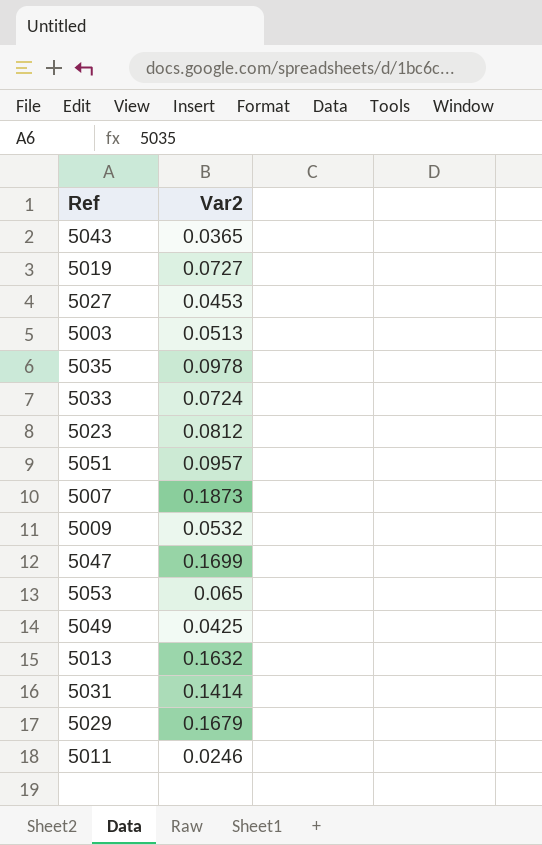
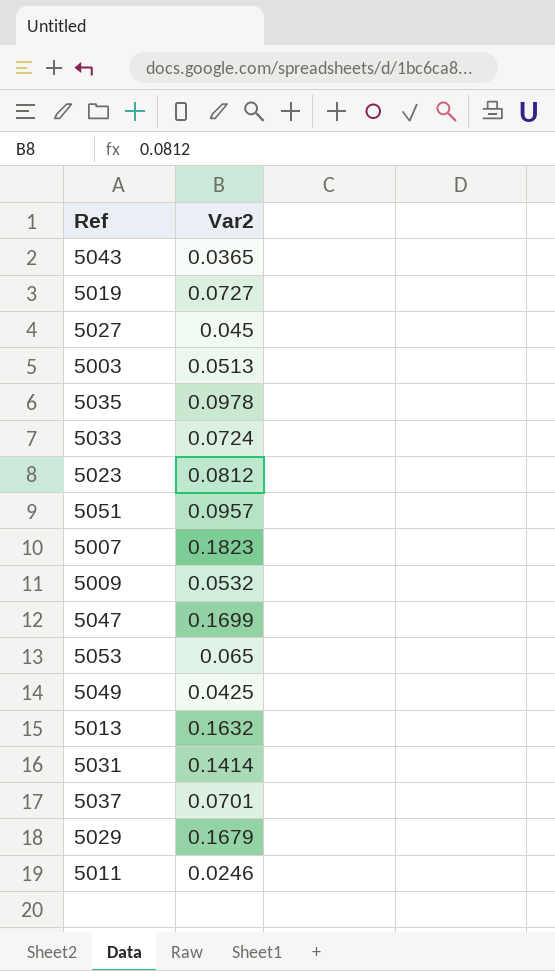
5027 | Var2: 0.0453 -> 0.045
5007 | Var2: 0.1873 -> 0.1823
row 5037: none -> 0.0701

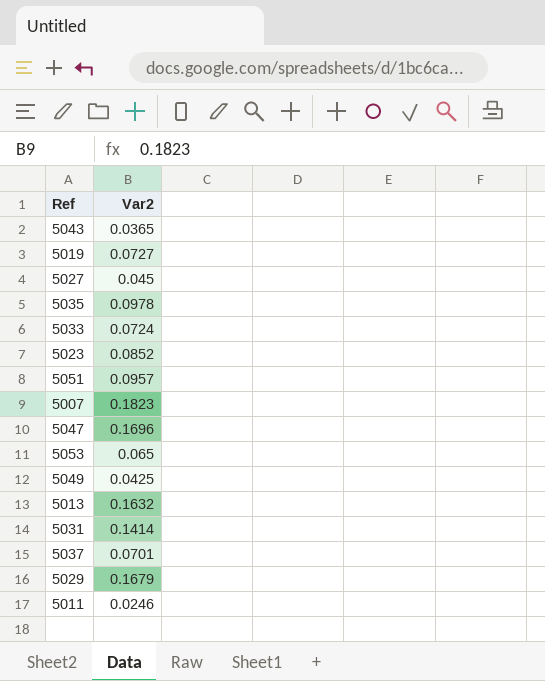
row 5003: 0.0513 -> none
row 5009: 0.0532 -> none
5023 | Var2: 0.0812 -> 0.0852
5047 | Var2: 0.1699 -> 0.1696

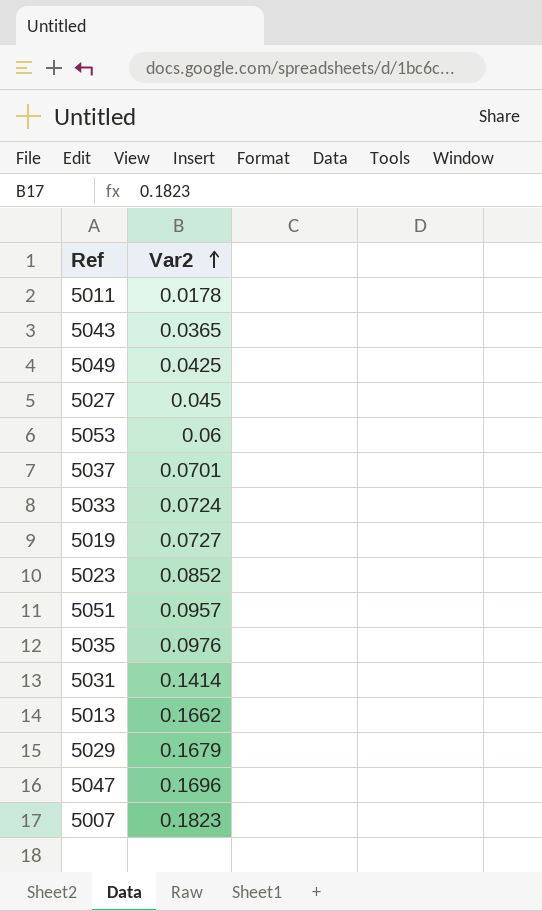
row order: none -> Var2 ascending
5011 | Var2: 0.0246 -> 0.0178
5053 | Var2: 0.065 -> 0.06
5035 | Var2: 0.0978 -> 0.0976
5013 | Var2: 0.1632 -> 0.1662

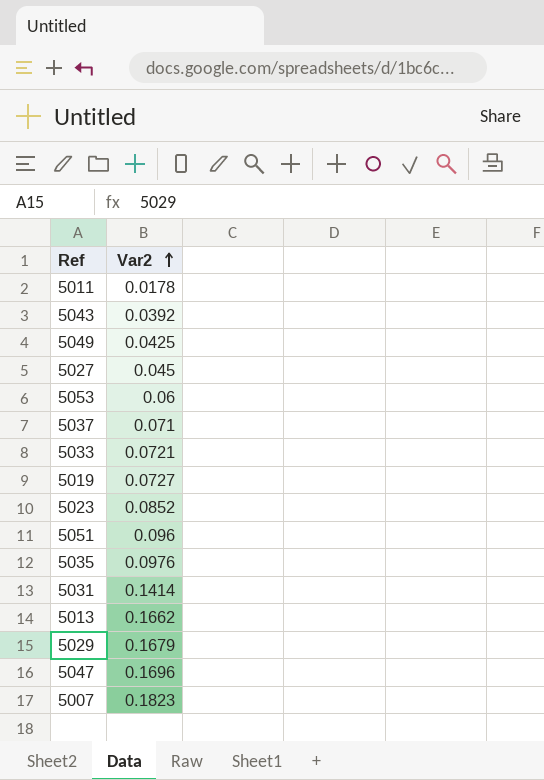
5043 | Var2: 0.0365 -> 0.0392
5037 | Var2: 0.0701 -> 0.071
5033 | Var2: 0.0724 -> 0.0721
5051 | Var2: 0.0957 -> 0.096

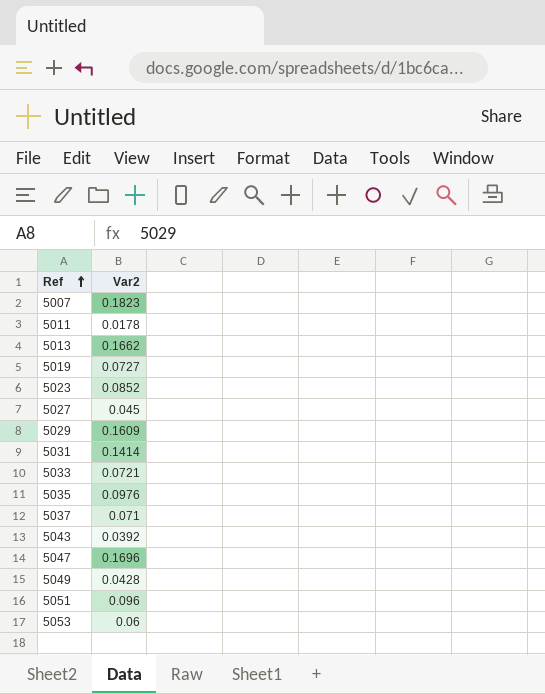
row order: Var2 ascending -> Ref ascending
5029 | Var2: 0.1679 -> 0.1609
5049 | Var2: 0.0425 -> 0.0428

